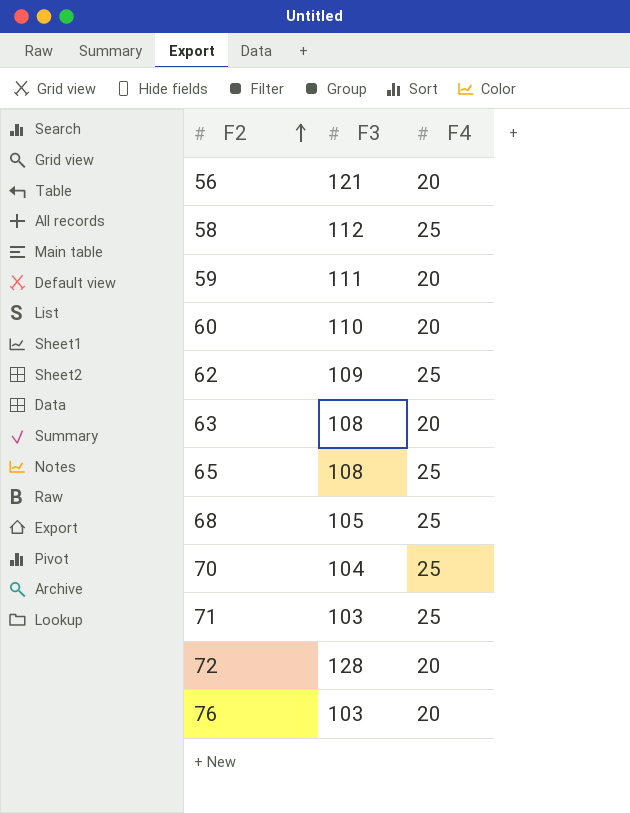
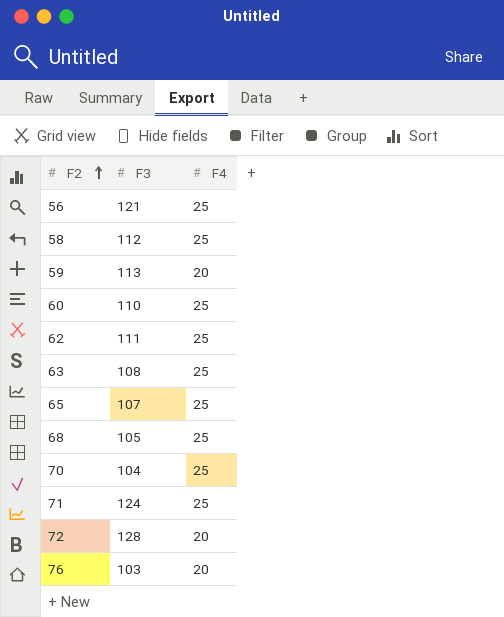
56 | F4: 20 -> 25
59 | F3: 111 -> 113
60 | F4: 20 -> 25
62 | F3: 109 -> 111
63 | F4: 20 -> 25
65 | F3: 108 -> 107
71 | F3: 103 -> 124

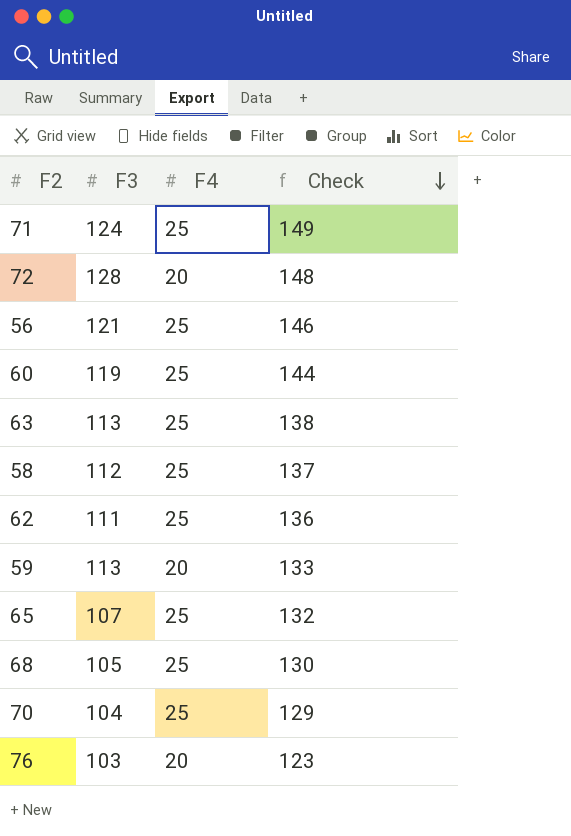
row order: F2 ascending -> Check descending
column Check | formula: none -> [F3] + [F4]
60 | F3: 110 -> 119
63 | F3: 108 -> 113

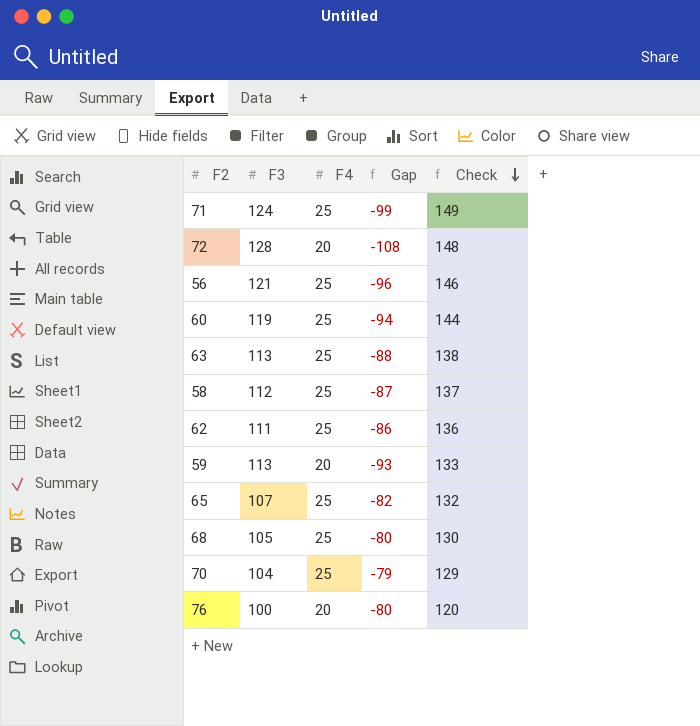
column Gap | formula: none -> [F4] - [F3]
76 | F3: 103 -> 100
76 | Check: 123 -> 120

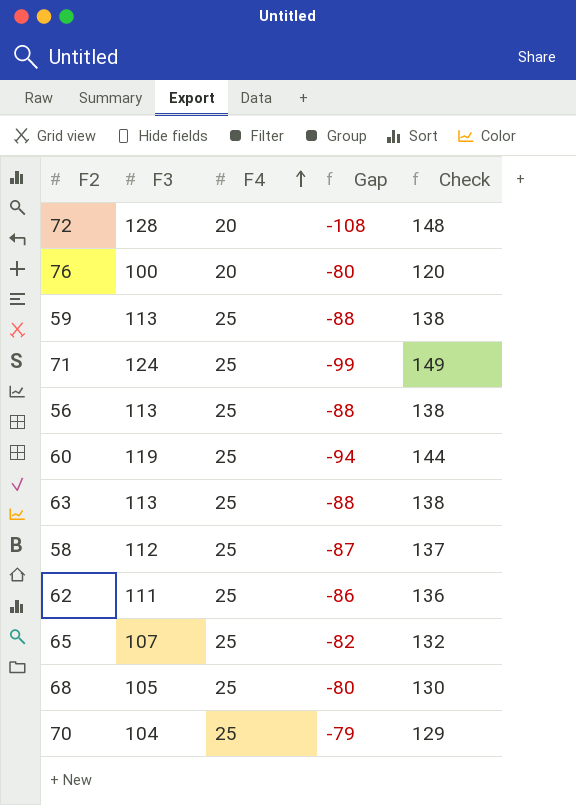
row order: Check descending -> F4 ascending
59 | F4: 20 -> 25
59 | Gap: -93 -> -88
59 | Check: 133 -> 138
56 | F3: 121 -> 113
56 | Gap: -96 -> -88
56 | Check: 146 -> 138

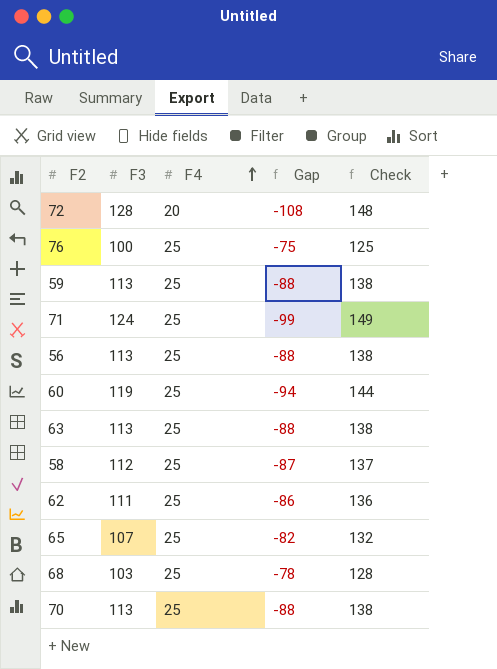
76 | F4: 20 -> 25
76 | Gap: -80 -> -75
76 | Check: 120 -> 125
68 | F3: 105 -> 103
68 | Gap: -80 -> -78
68 | Check: 130 -> 128
70 | F3: 104 -> 113
70 | Gap: -79 -> -88
70 | Check: 129 -> 138

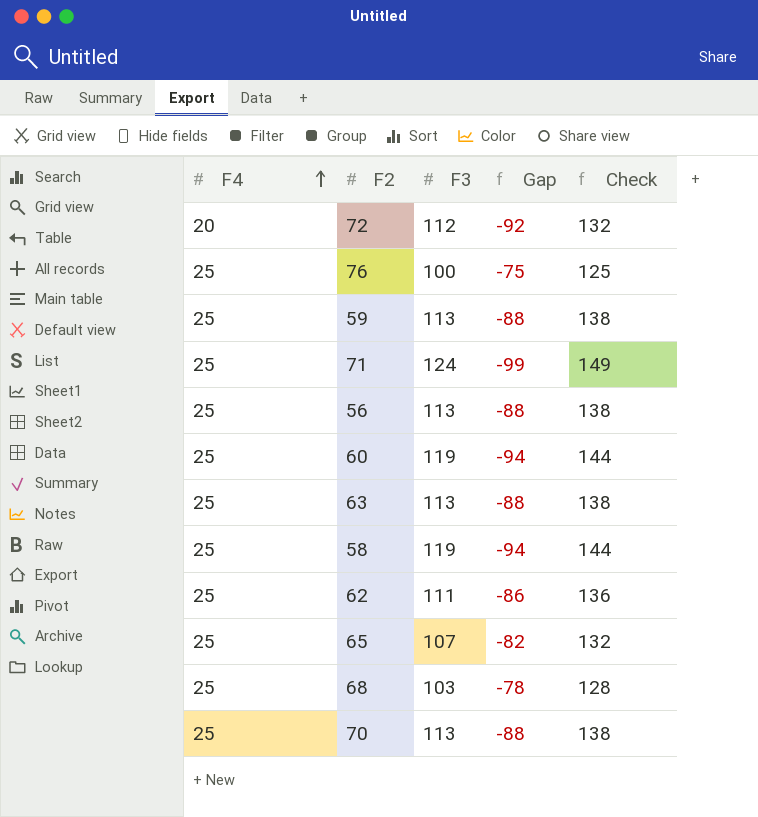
column F4 | position: 3 -> 1
72 | F3: 128 -> 112
72 | Gap: -108 -> -92
72 | Check: 148 -> 132
58 | F3: 112 -> 119
58 | Gap: -87 -> -94
58 | Check: 137 -> 144

